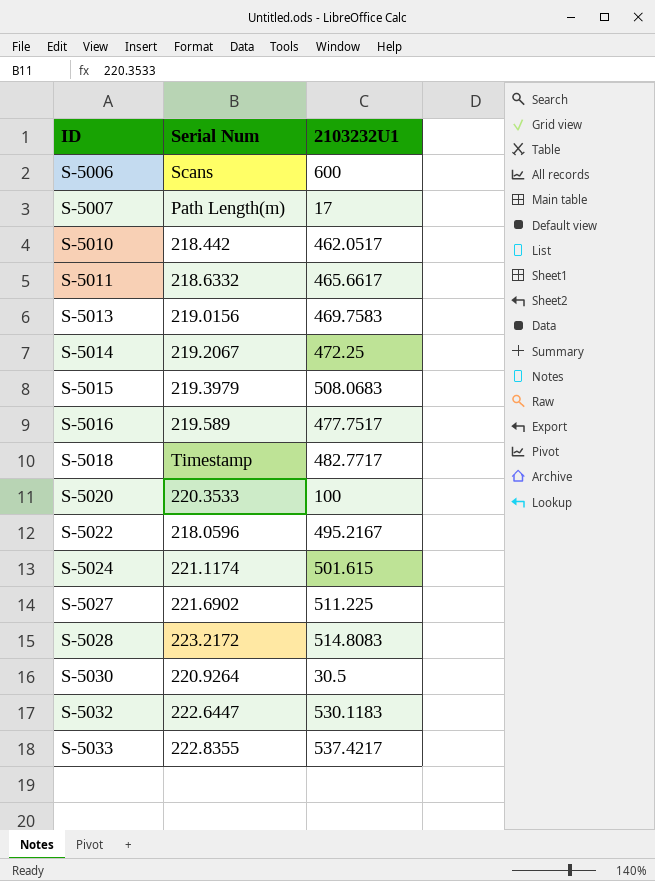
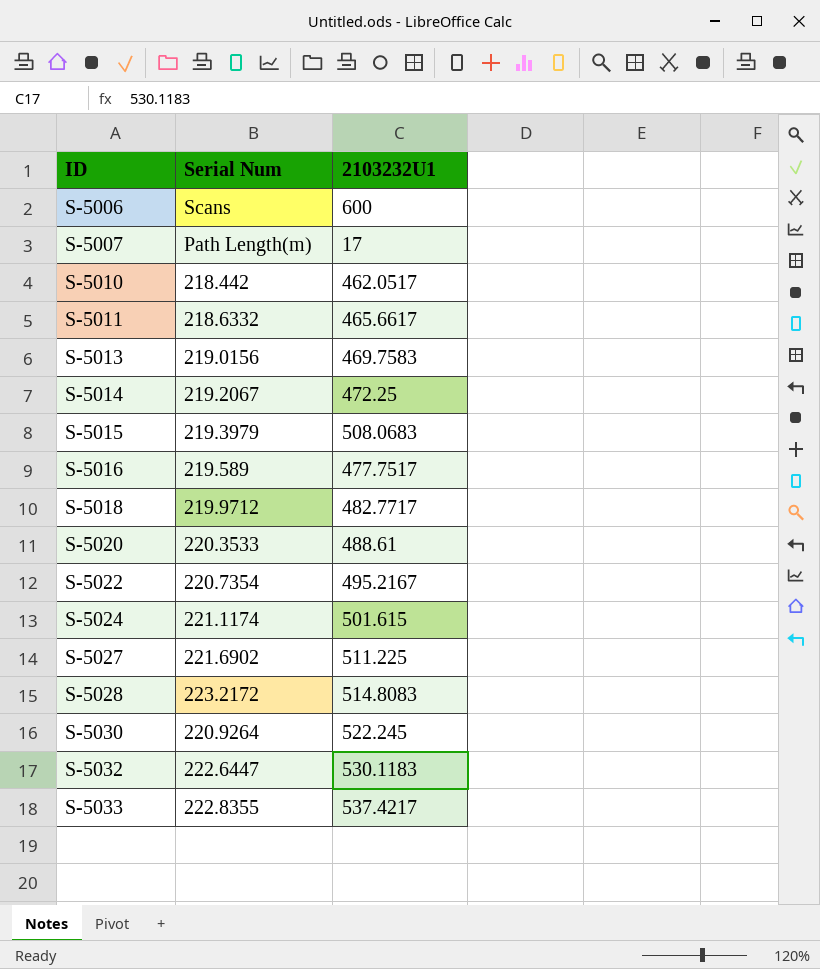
S-5018 | Serial Num: Timestamp -> 219.9712
S-5020 | 2103232U1: 100 -> 488.61
S-5022 | Serial Num: 218.0596 -> 220.7354
S-5030 | 2103232U1: 30.5 -> 522.245

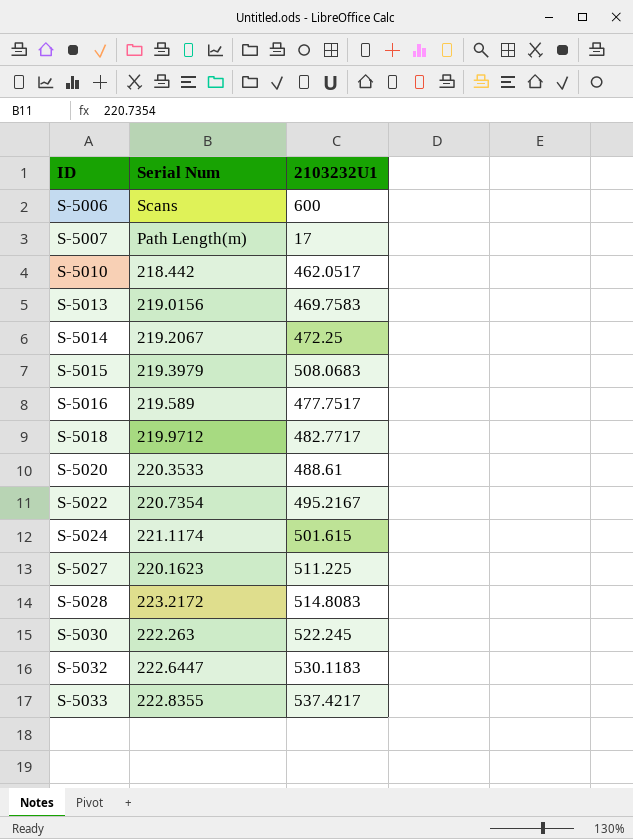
row S-5011: 218.6332 | 465.6617 -> none
S-5027 | Serial Num: 221.6902 -> 220.1623
S-5030 | Serial Num: 220.9264 -> 222.263

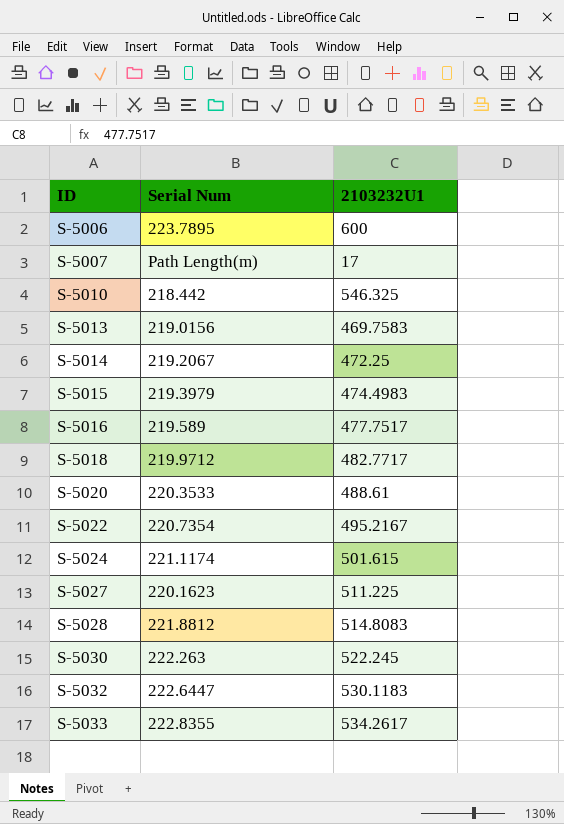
S-5006 | Serial Num: Scans -> 223.7895
S-5010 | 2103232U1: 462.0517 -> 546.325
S-5015 | 2103232U1: 508.0683 -> 474.4983
S-5028 | Serial Num: 223.2172 -> 221.8812
S-5033 | 2103232U1: 537.4217 -> 534.2617

